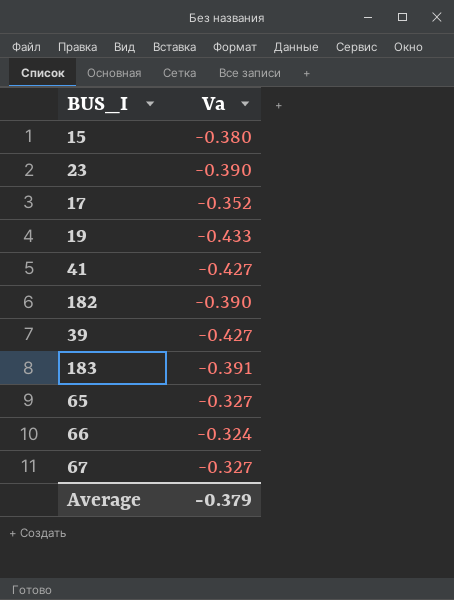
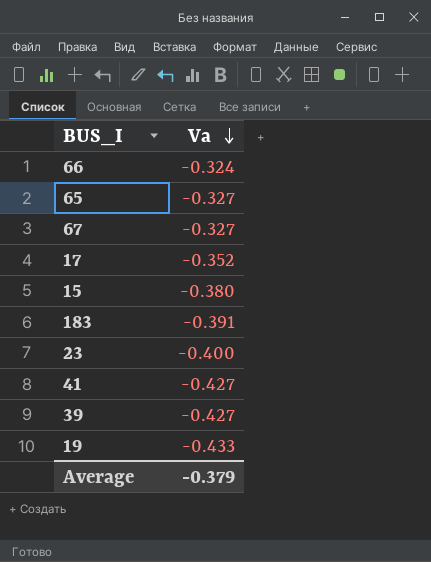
row order: none -> Va descending
row 182: -0.390 -> none
23 | Va: -0.390 -> -0.400

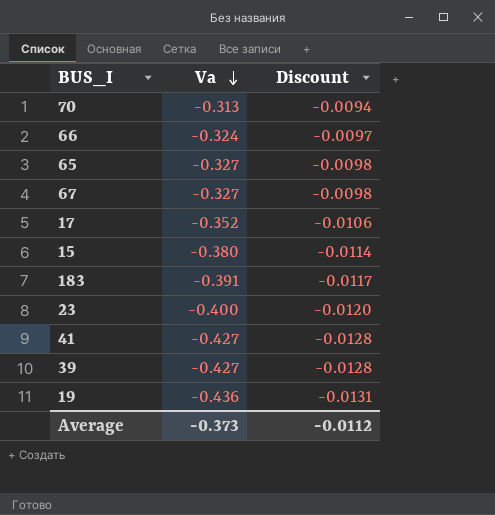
column Discount | formula: none -> [Va] * 0.03
row 70: none -> -0.313 | -0.0094
19 | Va: -0.433 -> -0.436
Average | Va: -0.379 -> -0.373

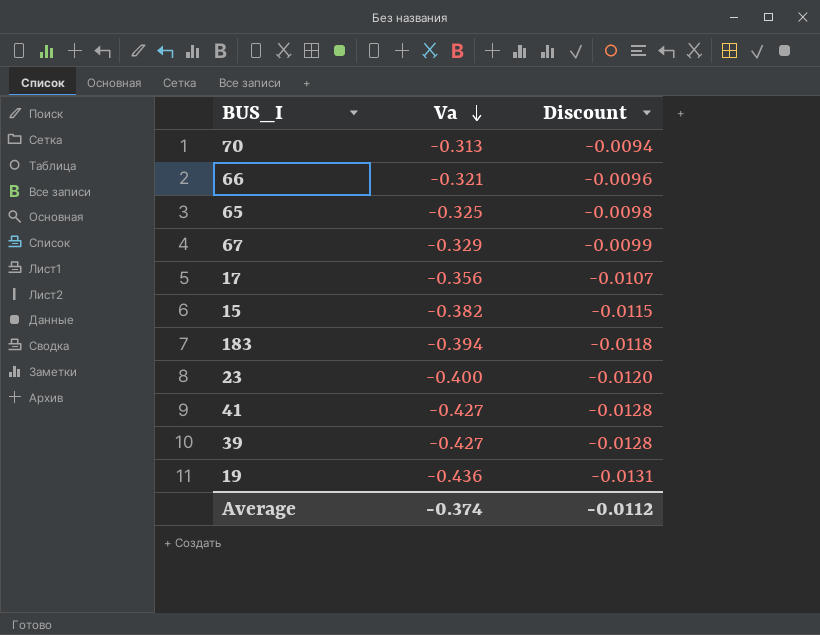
66 | Va: -0.324 -> -0.321
66 | Discount: -0.0097 -> -0.0096
65 | Va: -0.327 -> -0.325
67 | Va: -0.327 -> -0.329
67 | Discount: -0.0098 -> -0.0099
17 | Va: -0.352 -> -0.356
17 | Discount: -0.0106 -> -0.0107
15 | Va: -0.380 -> -0.382
15 | Discount: -0.0114 -> -0.0115
183 | Va: -0.391 -> -0.394
183 | Discount: -0.0117 -> -0.0118
Average | Va: -0.373 -> -0.374

